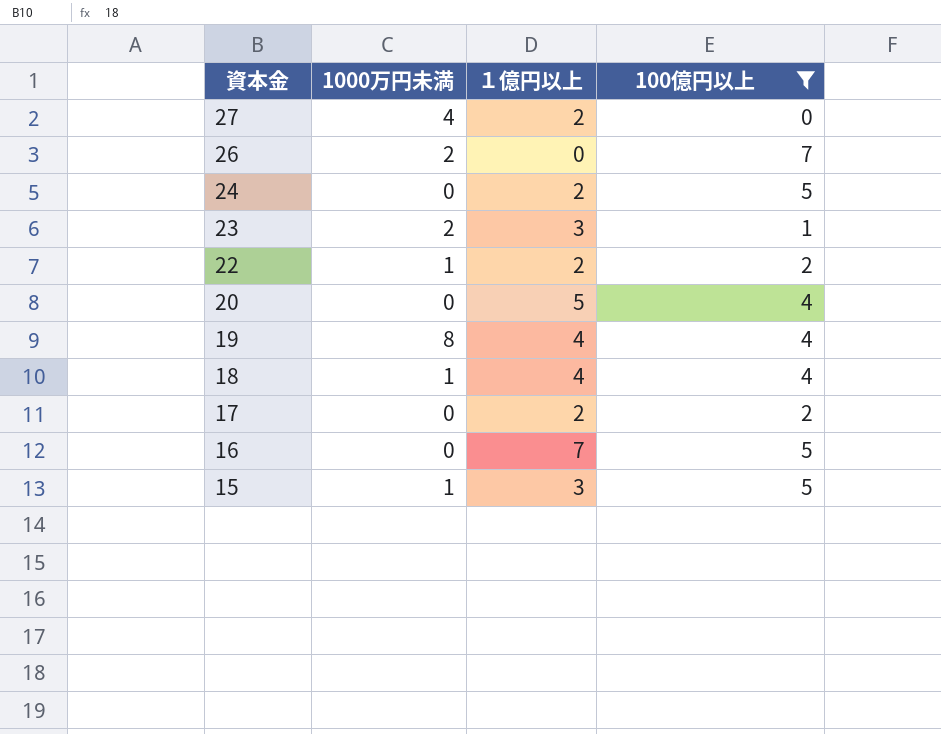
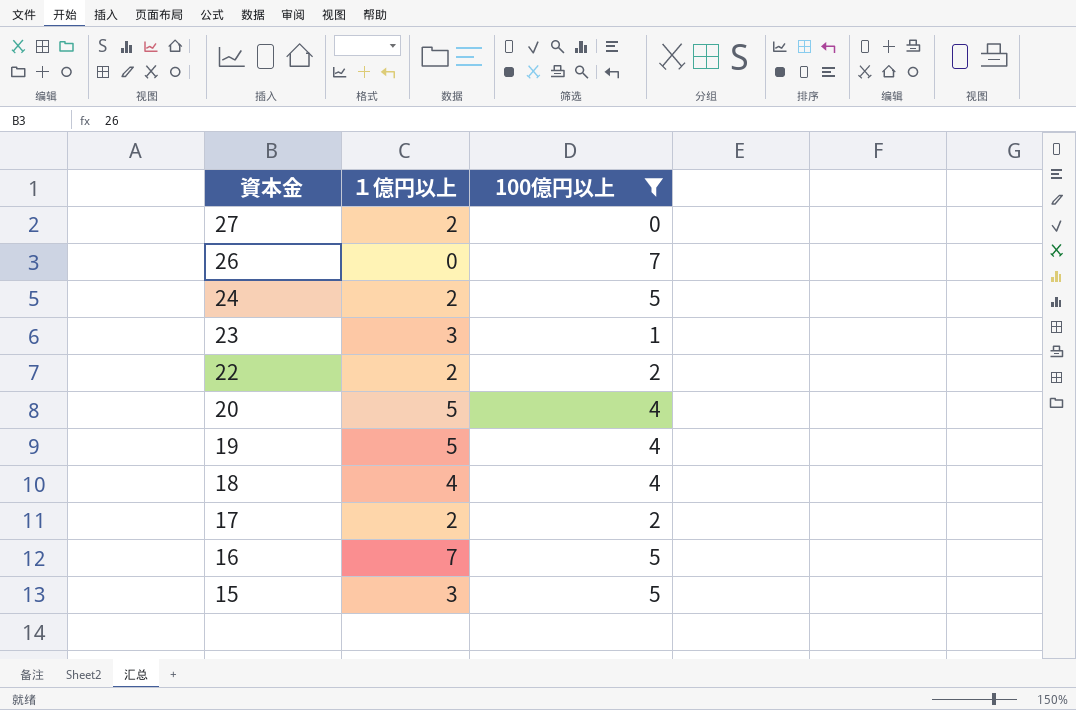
column 1000万円未満 | position: 2 -> none
19 | １億円以上: 4 -> 5

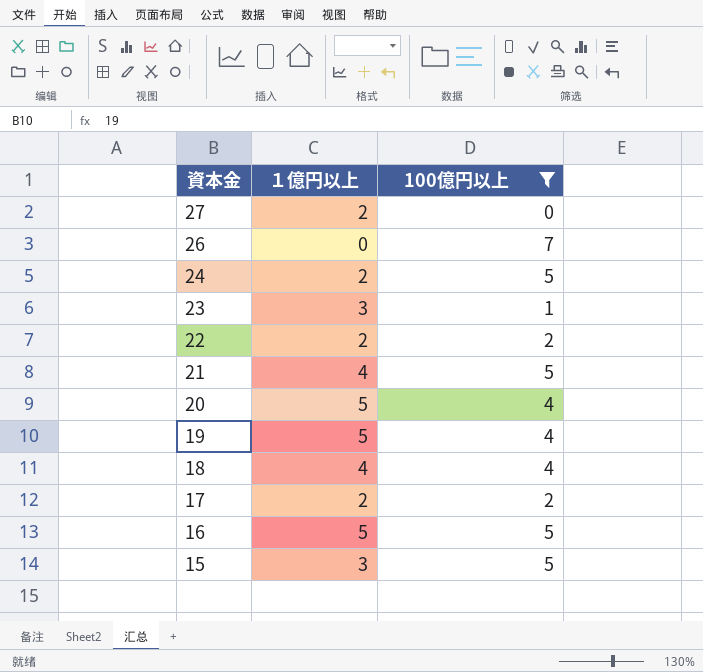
row 21: none -> 4 | 5
16 | １億円以上: 7 -> 5

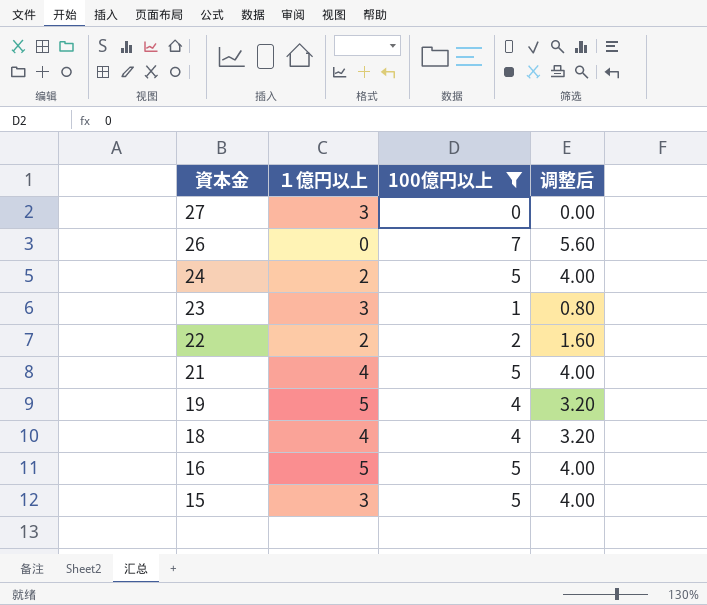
column 调整后 | formula: none -> [100億円以上] * 0.8
row 20: 5 | 4 -> none
row 17: 2 | 2 -> none
27 | １億円以上: 2 -> 3

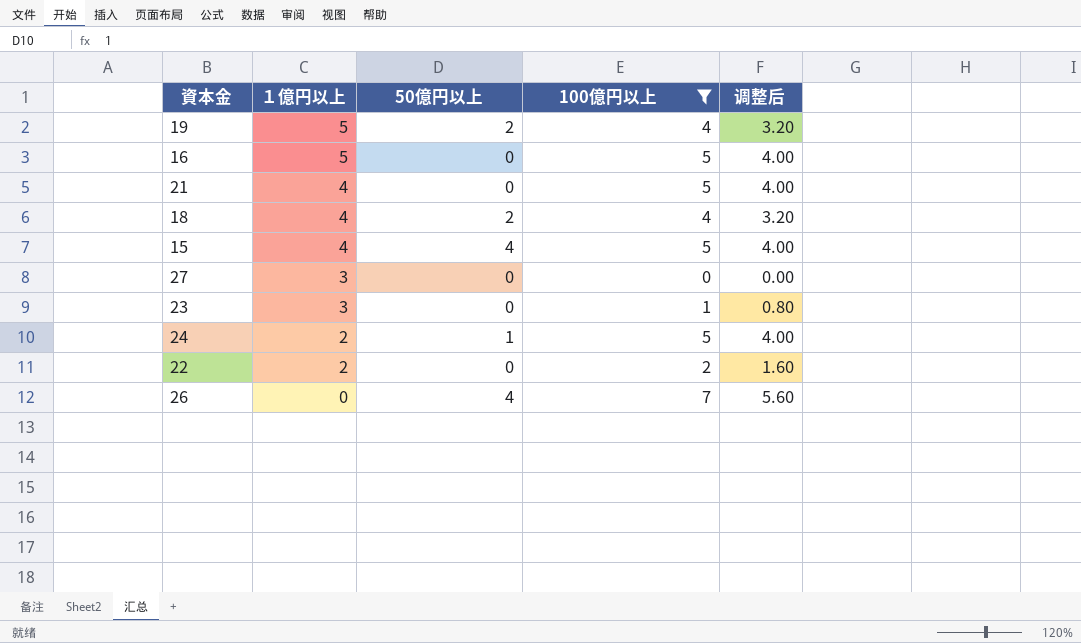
row order: 資本金 descending -> １億円以上 descending
column 50億円以上 | position: none -> 3
15 | １億円以上: 3 -> 4

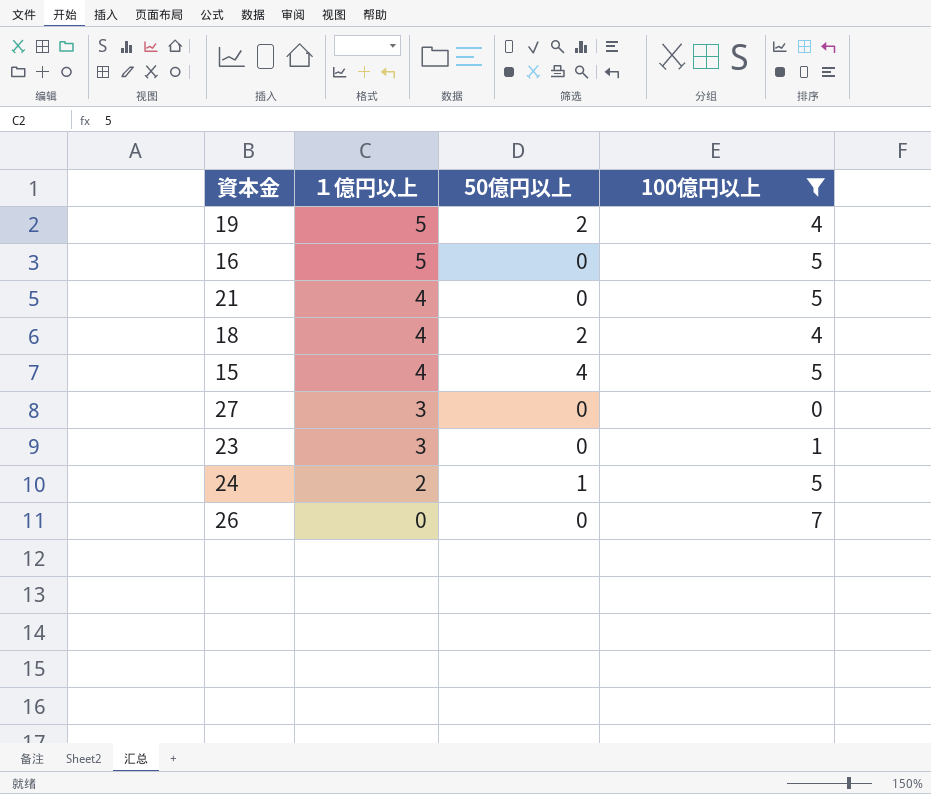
column 调整后 | formula: [100億円以上] * 0.8 -> none
row 22: 2 | 0 | 2 | 1.60 -> none
26 | 50億円以上: 4 -> 0

